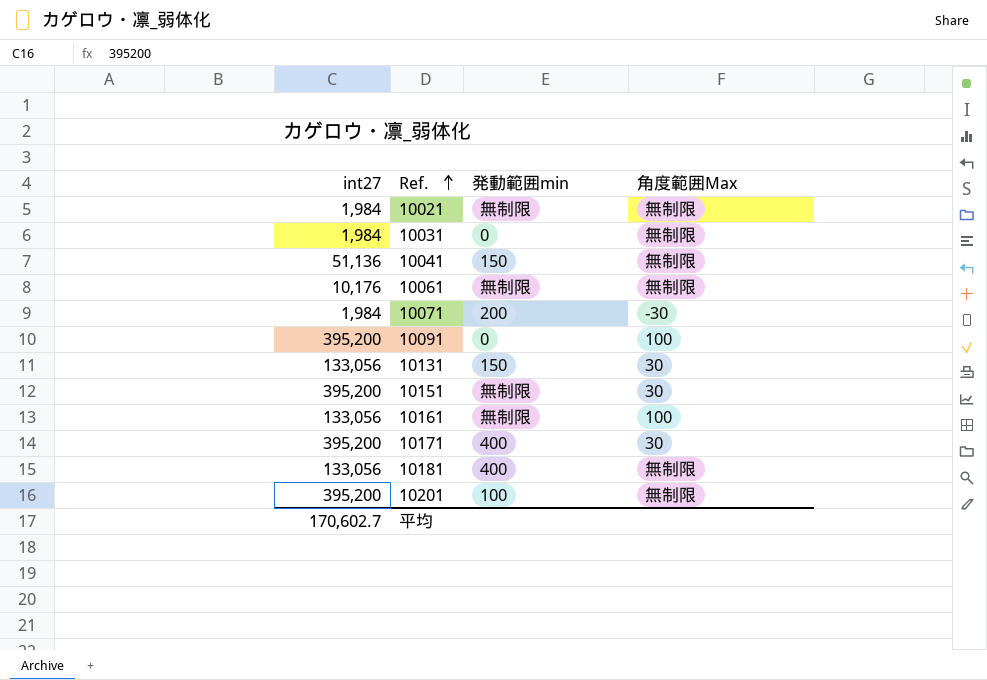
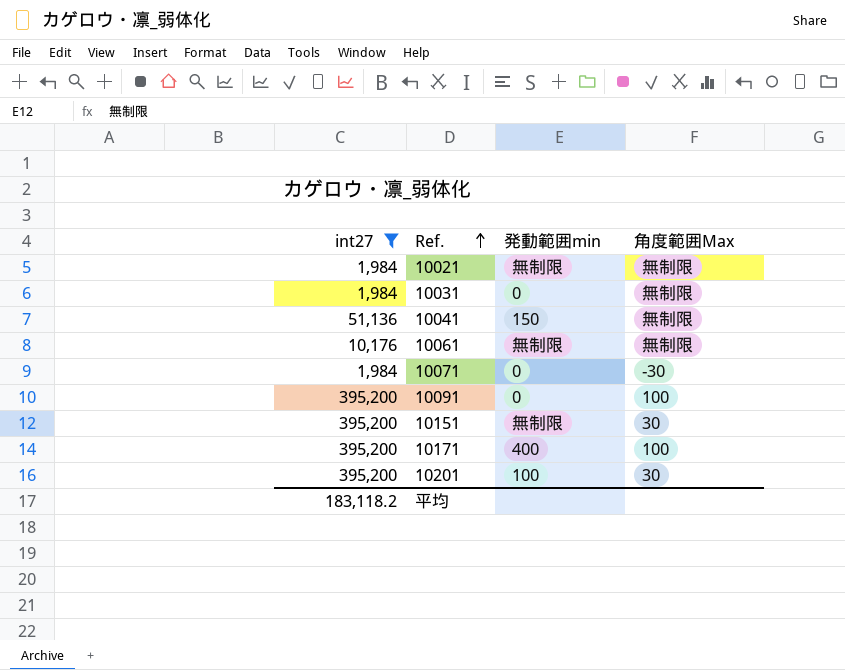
filter: none -> int27 != 133,056
10071 | 発動範囲min: 200 -> 0
10171 | 角度範囲Max: 30 -> 100
10201 | 角度範囲Max: 無制限 -> 30
平均 | int27: 170,602.7 -> 183,118.2

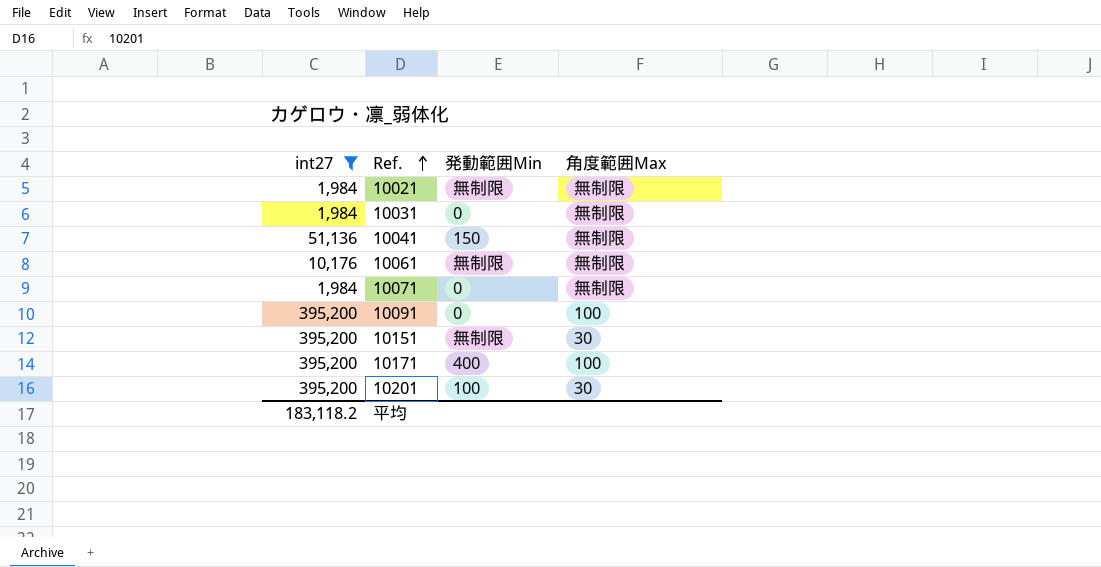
column name: 発動範囲min -> 発動範囲Min
10071 | 角度範囲Max: -30 -> 無制限

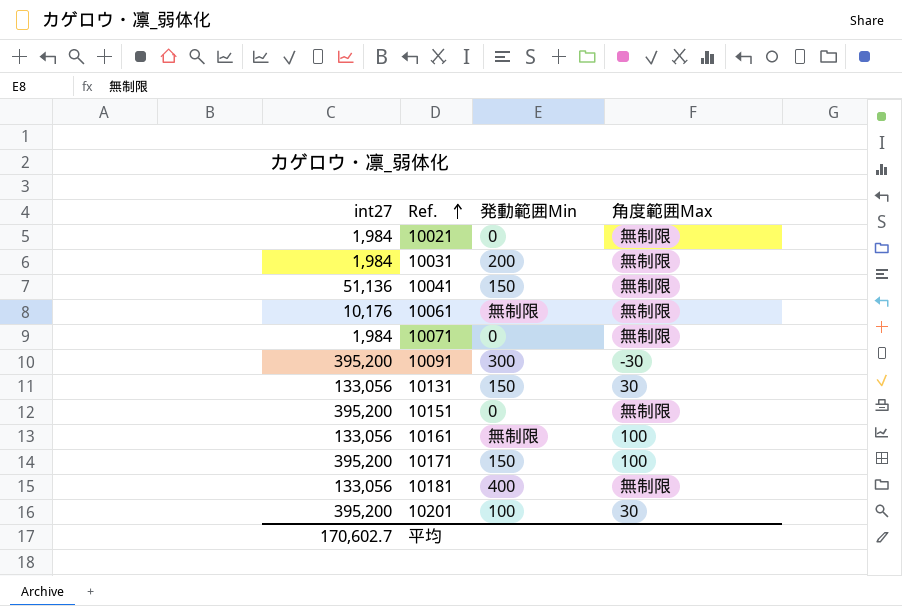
filter: int27 != 133,056 -> none
10021 | 発動範囲Min: 無制限 -> 0
10031 | 発動範囲Min: 0 -> 200
10091 | 発動範囲Min: 0 -> 300
10091 | 角度範囲Max: 100 -> -30
10151 | 発動範囲Min: 無制限 -> 0
10151 | 角度範囲Max: 30 -> 無制限
10171 | 発動範囲Min: 400 -> 150
平均 | int27: 183,118.2 -> 170,602.7

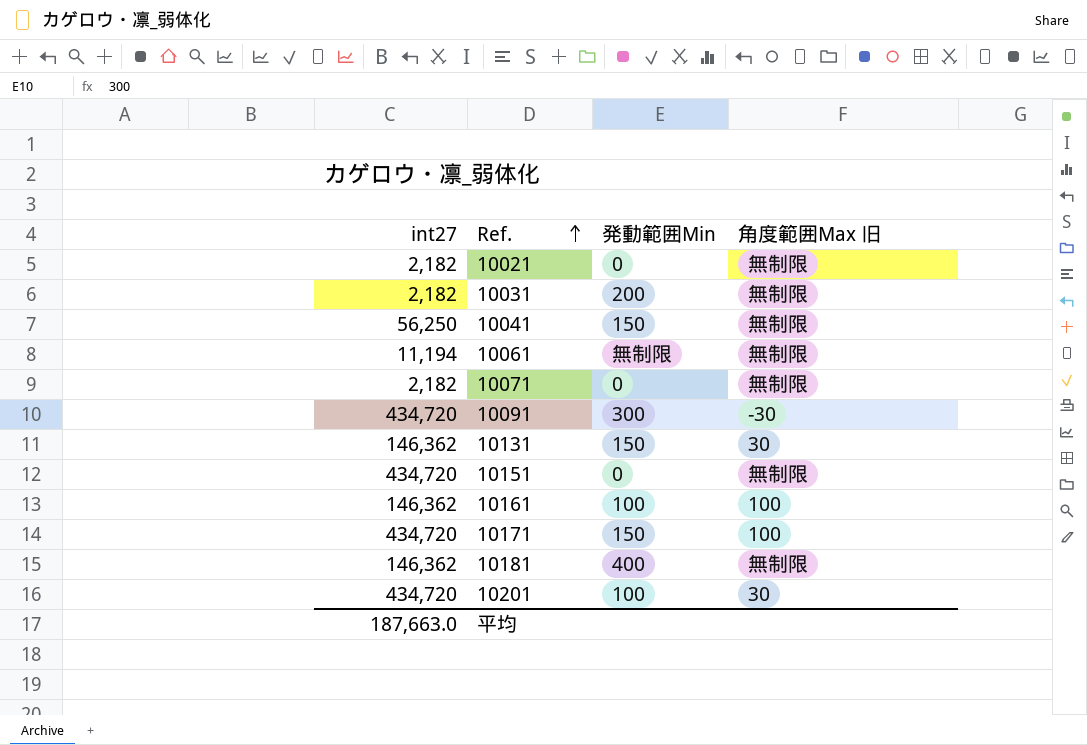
column name: 角度範囲Max -> 角度範囲Max 旧
10021 | int27: 1,984 -> 2,182
10031 | int27: 1,984 -> 2,182
10041 | int27: 51,136 -> 56,250
10061 | int27: 10,176 -> 11,194
10071 | int27: 1,984 -> 2,182
10091 | int27: 395,200 -> 434,720
10131 | int27: 133,056 -> 146,362
10151 | int27: 395,200 -> 434,720
10161 | int27: 133,056 -> 146,362
10161 | 発動範囲Min: 無制限 -> 100
10171 | int27: 395,200 -> 434,720
10181 | int27: 133,056 -> 146,362
10201 | int27: 395,200 -> 434,720
平均 | int27: 170,602.7 -> 187,663.0

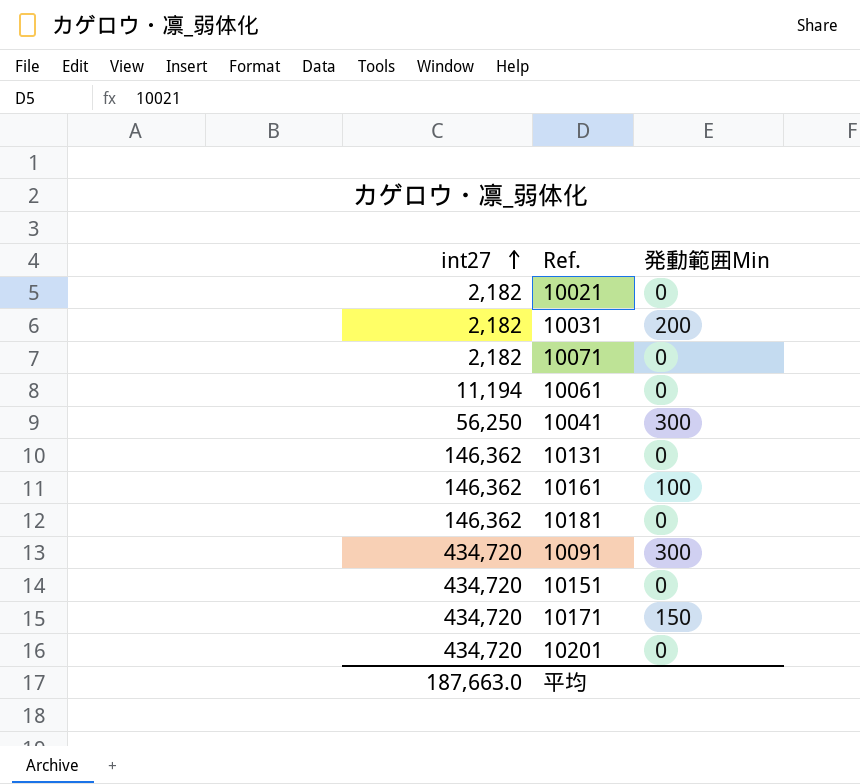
row order: Ref. ascending -> int27 ascending
column 角度範囲Max 旧 | position: 4 -> none
10061 | 発動範囲Min: 無制限 -> 0
10041 | 発動範囲Min: 150 -> 300
10131 | 発動範囲Min: 150 -> 0
10181 | 発動範囲Min: 400 -> 0
10201 | 発動範囲Min: 100 -> 0

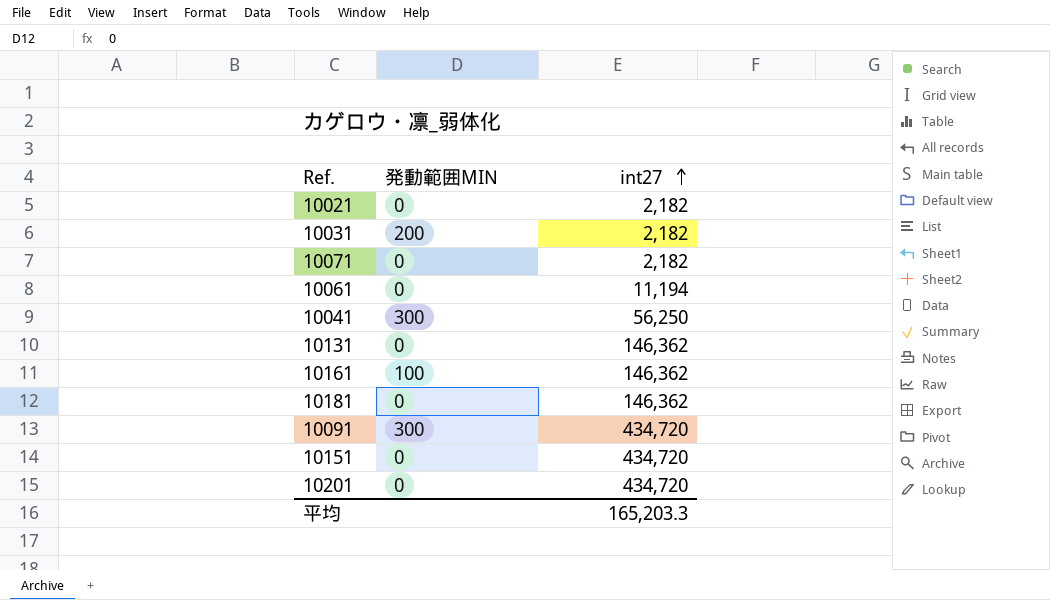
column name: 発動範囲Min -> 発動範囲MIN
column int27 | position: 1 -> 3
row 10171: 434,720 | 150 -> none
平均 | int27: 187,663.0 -> 165,203.3

